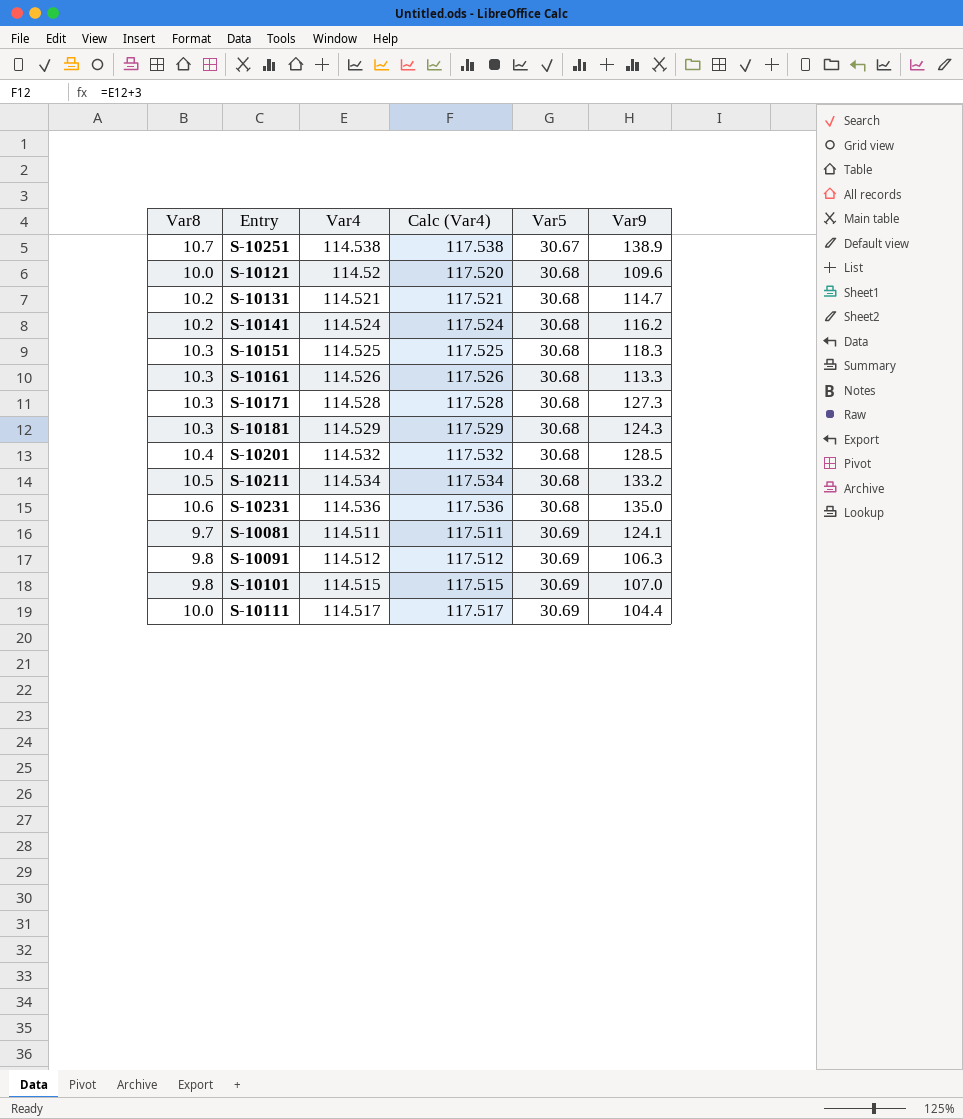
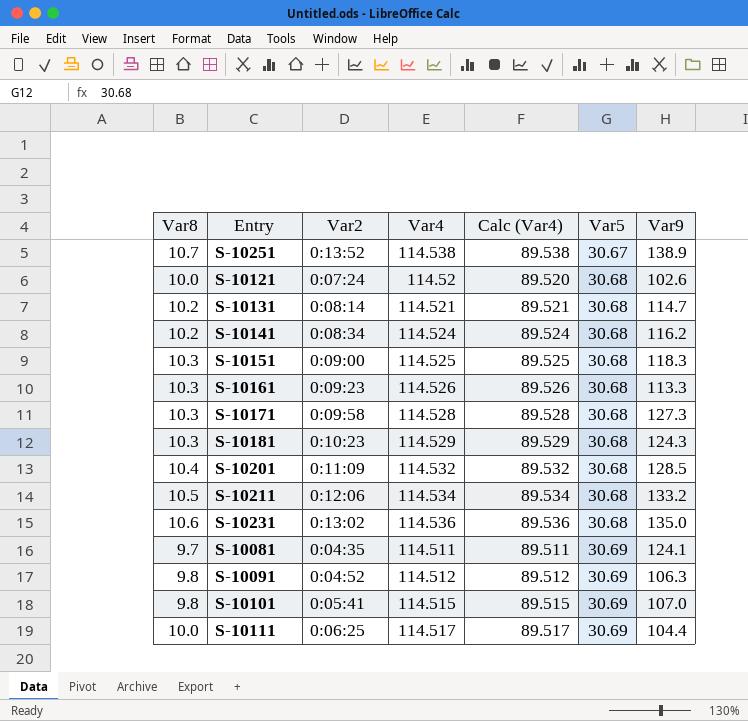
column Var2 | position: none -> 3
column Calc (Var4) | formula: [Var4] + 3 -> [Var4] - 25
S-10121 | Var9: 109.6 -> 102.6

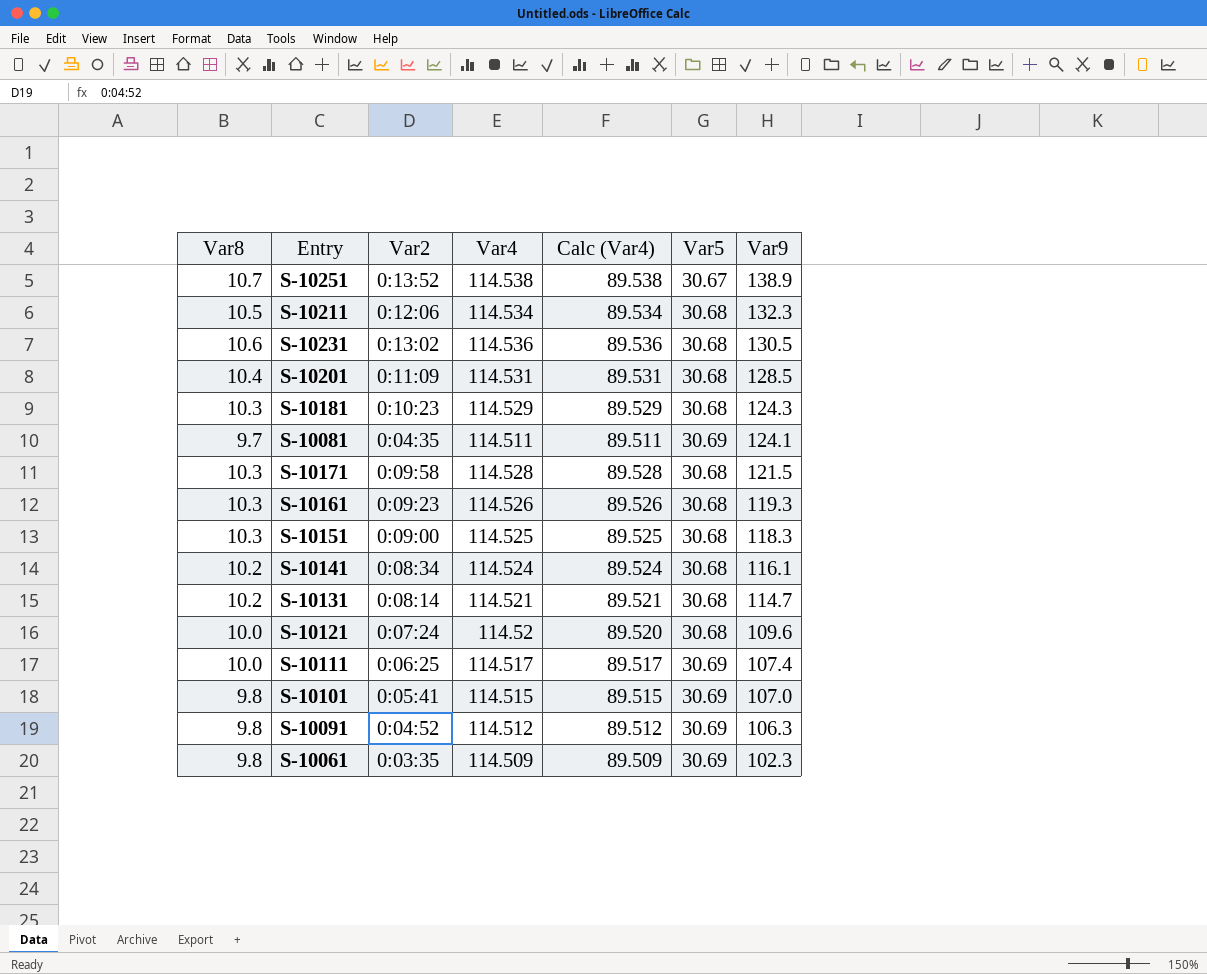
row order: Var5 ascending -> Var9 descending
S-10211 | Var9: 133.2 -> 132.3
S-10231 | Var9: 135.0 -> 130.5
S-10201 | Var4: 114.532 -> 114.531
S-10201 | Calc (Var4): 89.532 -> 89.531
S-10171 | Var9: 127.3 -> 121.5
S-10161 | Var9: 113.3 -> 119.3
S-10141 | Var9: 116.2 -> 116.1
S-10121 | Var9: 102.6 -> 109.6
S-10111 | Var9: 104.4 -> 107.4
row S-10061: none -> 9.8 | 0:03:35 | 114.509 | 89.509 | 30.69 | 102.3

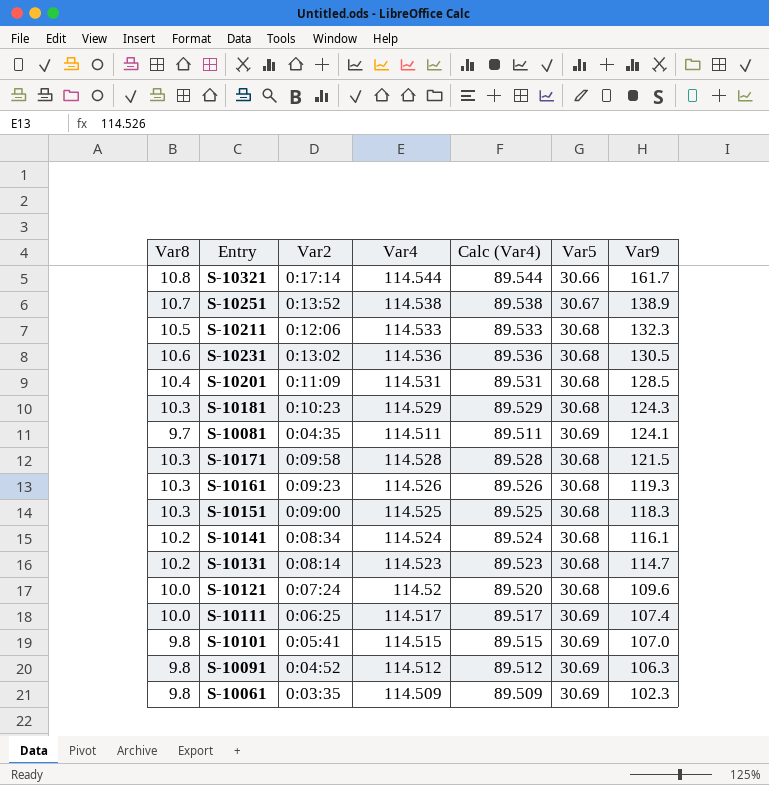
row S-10321: none -> 10.8 | 0:17:14 | 114.544 | 89.544 | 30.66 | 161.7
S-10211 | Var4: 114.534 -> 114.533
S-10211 | Calc (Var4): 89.534 -> 89.533
S-10131 | Var4: 114.521 -> 114.523
S-10131 | Calc (Var4): 89.521 -> 89.523

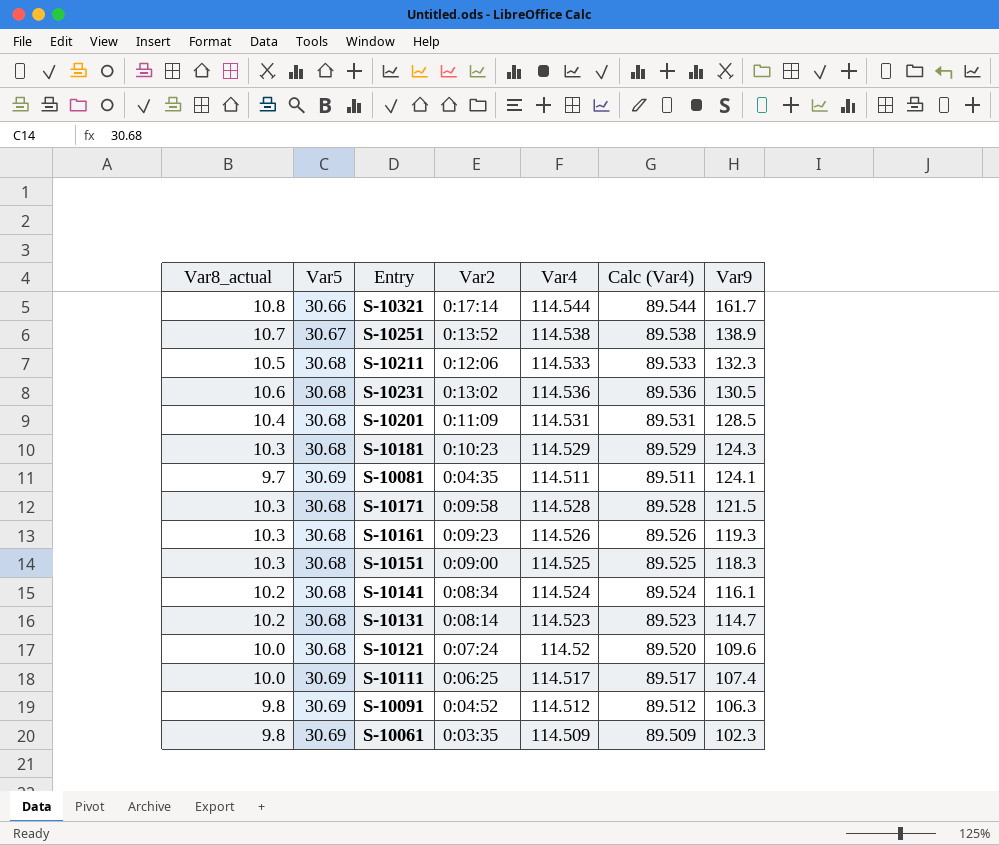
column name: Var8 -> Var8_actual
column Var5 | position: 6 -> 2
row S-10101: 9.8 | 0:05:41 | 114.515 | 89.515 | 30.69 | 107.0 -> none

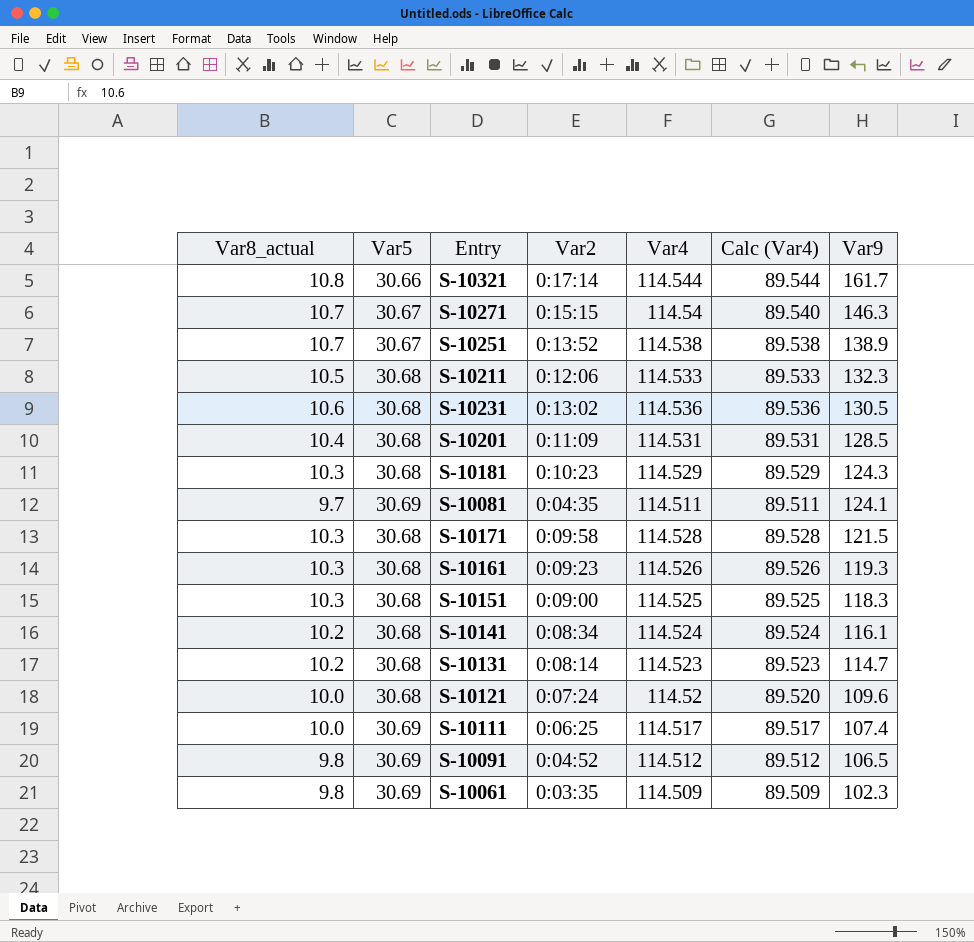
row S-10271: none -> 10.7 | 30.67 | 0:15:15 | 114.54 | 89.540 | 146.3
S-10091 | Var9: 106.3 -> 106.5

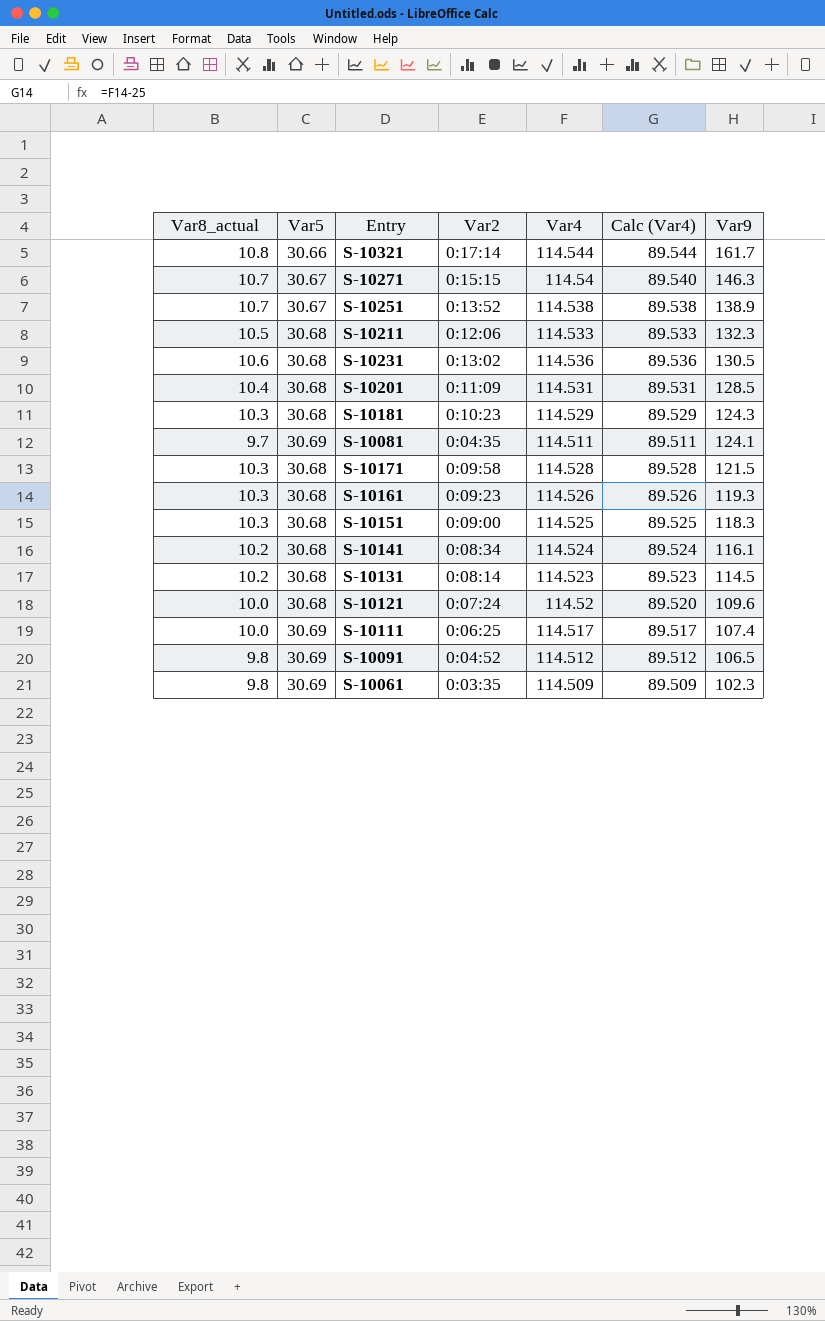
S-10131 | Var9: 114.7 -> 114.5

